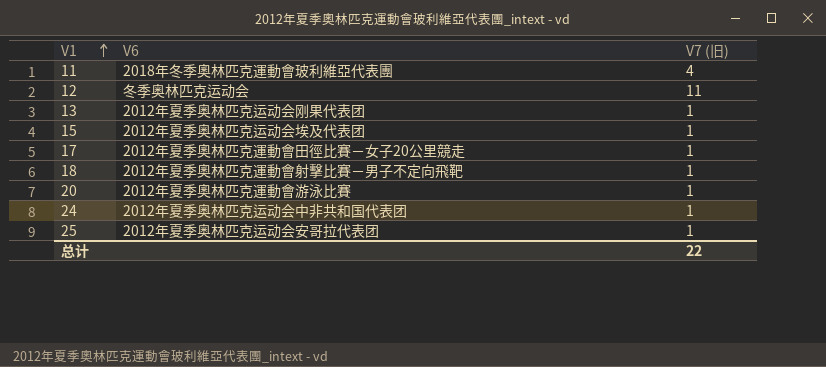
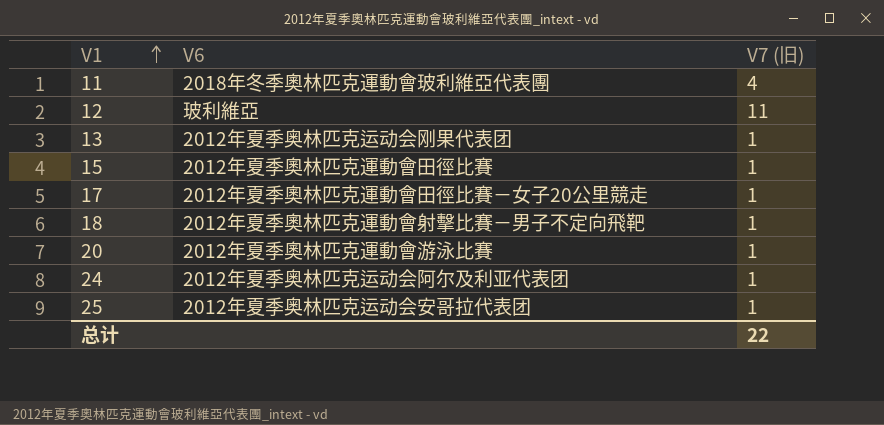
12 | V6: 冬季奥林匹克运动会 -> 玻利維亞
15 | V6: 2012年夏季奥林匹克运动会埃及代表团 -> 2012年夏季奧林匹克運動會田徑比賽
24 | V6: 2012年夏季奥林匹克运动会中非共和国代表团 -> 2012年夏季奥林匹克运动会阿尔及利亚代表团

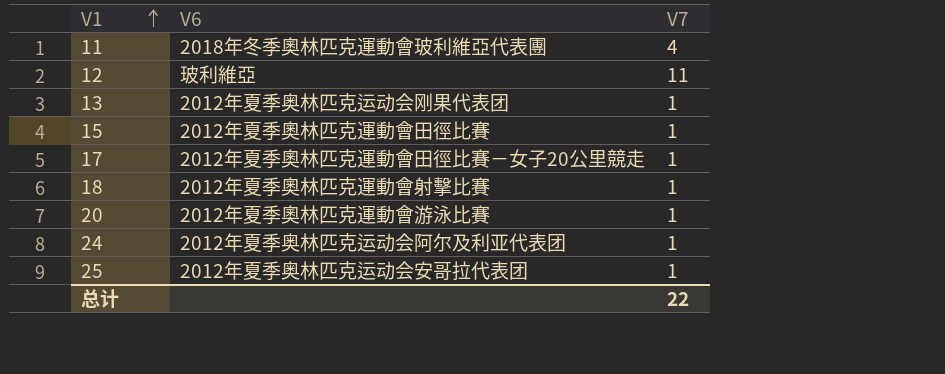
column name: V7 (旧) -> V7
18 | V6: 2012年夏季奧林匹克運動會射擊比賽－男子不定向飛靶 -> 2012年夏季奧林匹克運動會射擊比賽

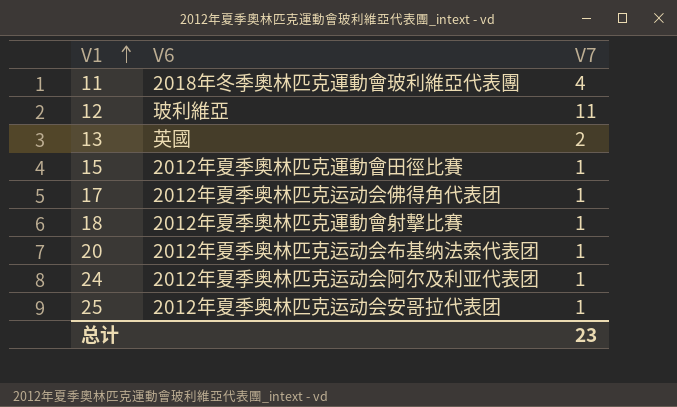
13 | V6: 2012年夏季奥林匹克运动会刚果代表团 -> 英國
13 | V7: 1 -> 2
17 | V6: 2012年夏季奧林匹克運動會田徑比賽－女子20公里競走 -> 2012年夏季奥林匹克运动会佛得角代表团
20 | V6: 2012年夏季奧林匹克運動會游泳比賽 -> 2012年夏季奥林匹克运动会布基纳法索代表团
总计 | V7: 22 -> 23

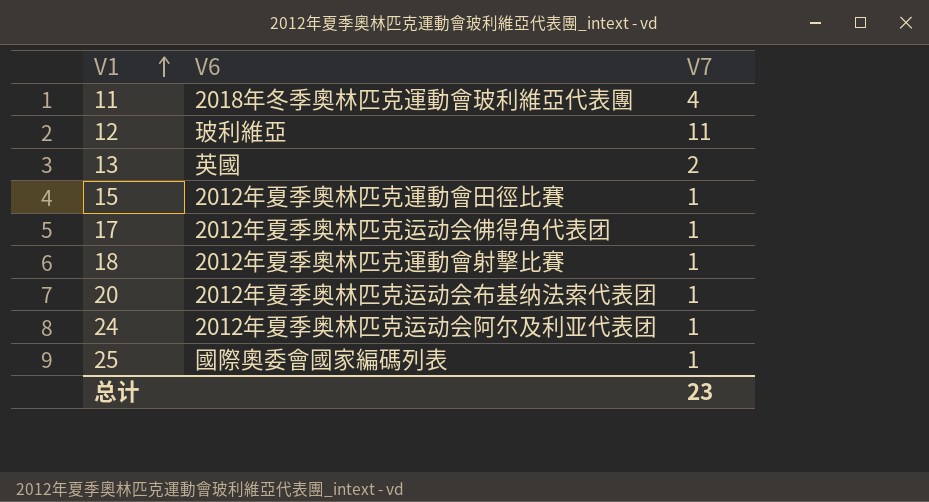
25 | V6: 2012年夏季奥林匹克运动会安哥拉代表团 -> 國際奧委會國家編碼列表

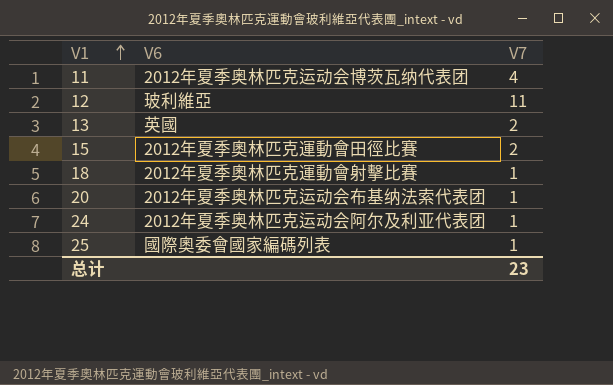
row 17: 2012年夏季奥林匹克运动会佛得角代表团 | 1 -> none
11 | V6: 2018年冬季奧林匹克運動會玻利維亞代表團 -> 2012年夏季奥林匹克运动会博茨瓦纳代表团
15 | V7: 1 -> 2

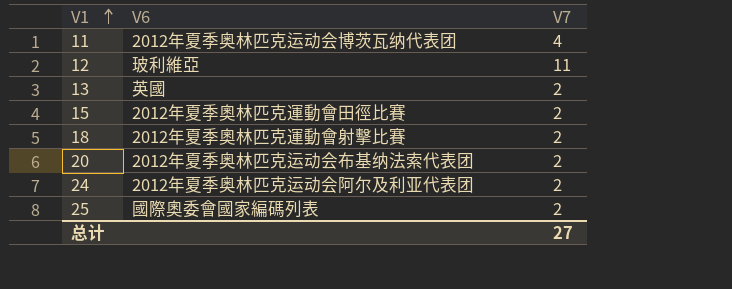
18 | V7: 1 -> 2
20 | V7: 1 -> 2
24 | V7: 1 -> 2
25 | V7: 1 -> 2
总计 | V7: 23 -> 27

